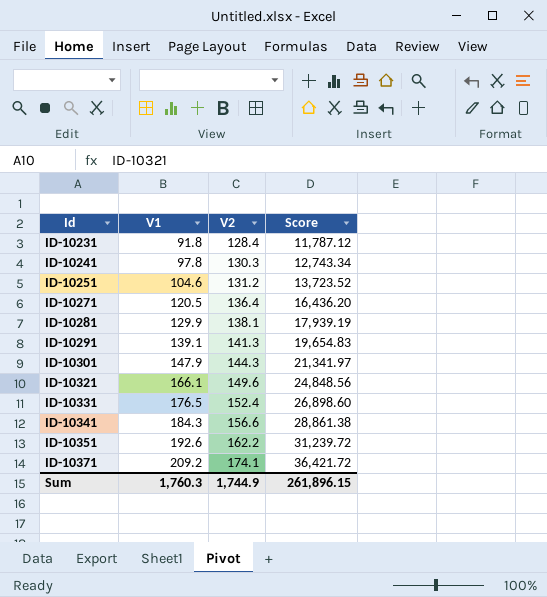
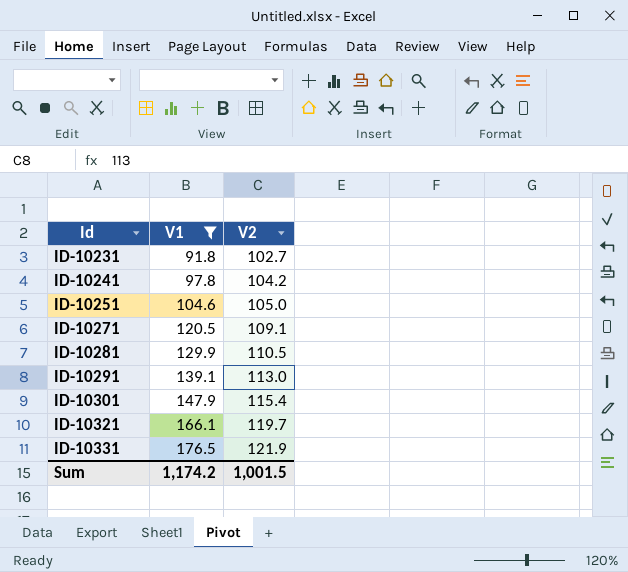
filter: none -> V1 <= 176.5
column Score | formula: [V1] * [V2] -> none
ID-10231 | V2: 128.4 -> 102.7
ID-10241 | V2: 130.3 -> 104.2
ID-10251 | V2: 131.2 -> 105.0
ID-10271 | V2: 136.4 -> 109.1
ID-10281 | V2: 138.1 -> 110.5
ID-10291 | V2: 141.3 -> 113.0
ID-10301 | V2: 144.3 -> 115.4
ID-10321 | V2: 149.6 -> 119.7
ID-10331 | V2: 152.4 -> 121.9
Sum | V1: 1,760.3 -> 1,174.2
Sum | V2: 1,744.9 -> 1,001.5

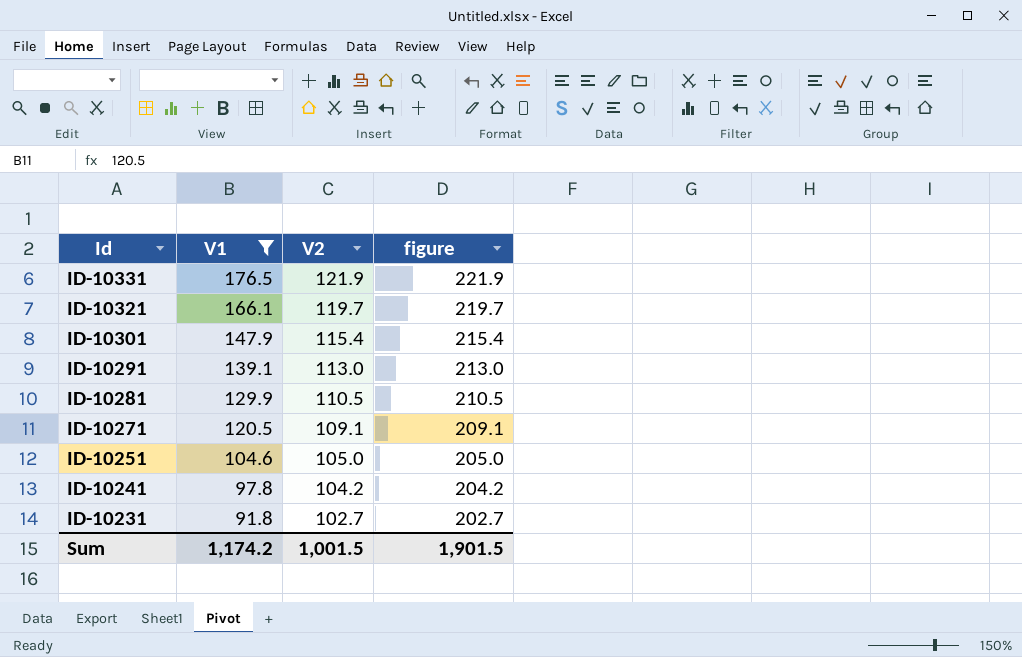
row order: Id ascending -> Id descending
column figure | formula: none -> [V2] + 100

